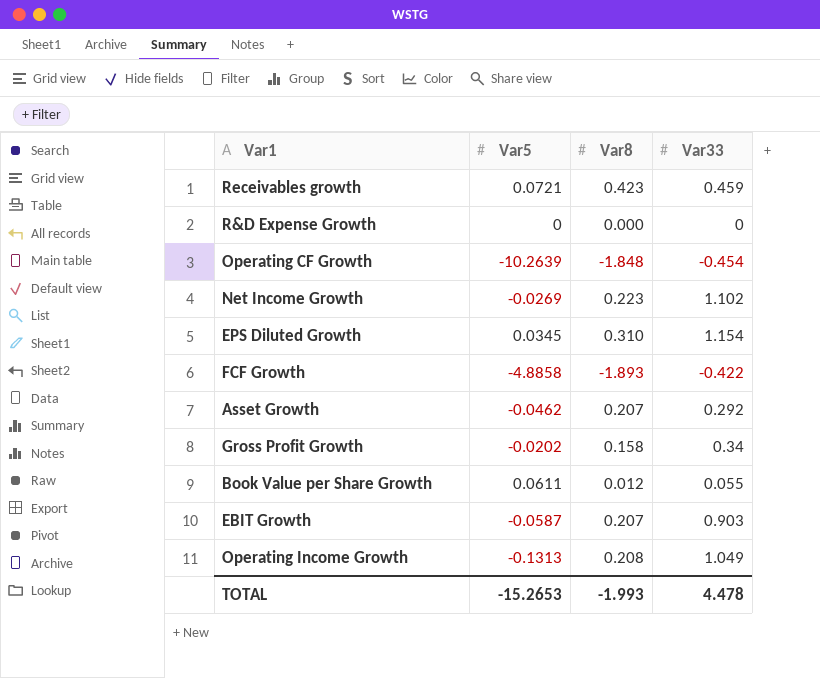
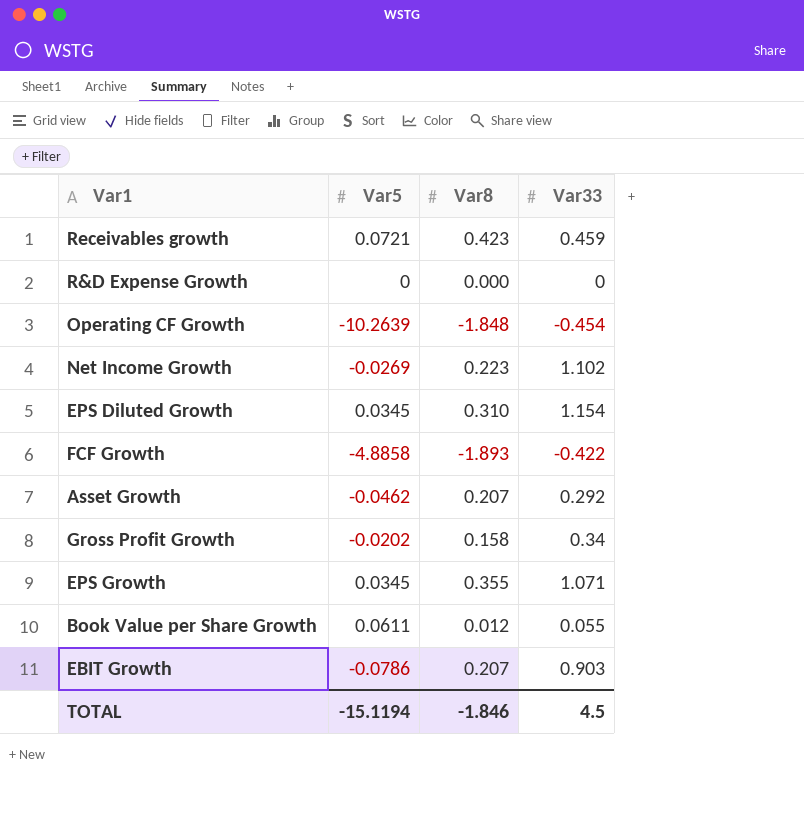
row Operating Income Growth: -0.1313 | 0.208 | 1.049 -> none
row EPS Growth: none -> 0.0345 | 0.355 | 1.071
EBIT Growth | Var5: -0.0587 -> -0.0786
TOTAL | Var5: -15.2653 -> -15.1194
TOTAL | Var8: -1.993 -> -1.846
TOTAL | Var33: 4.478 -> 4.5

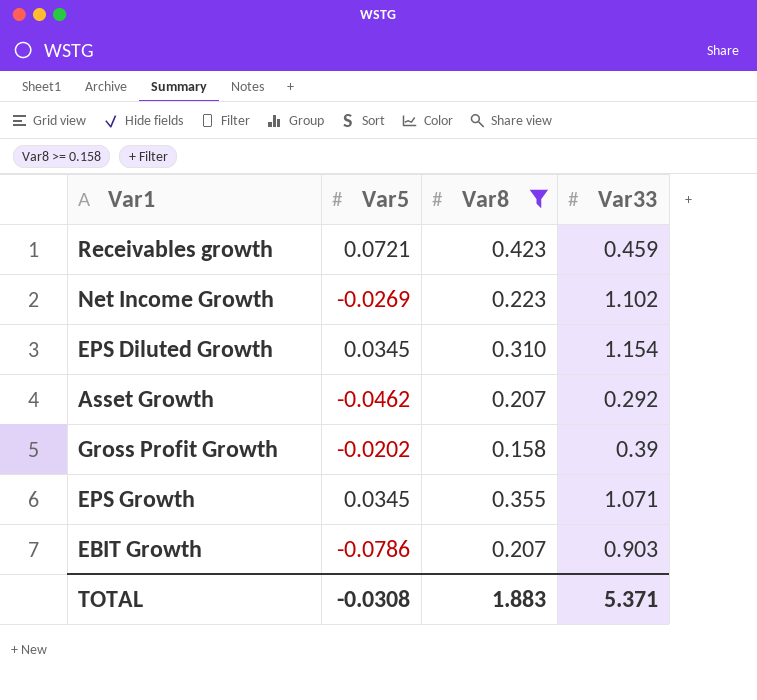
filter: none -> Var8 >= 0.158
Gross Profit Growth | Var33: 0.34 -> 0.39
TOTAL | Var5: -15.1194 -> -0.0308
TOTAL | Var8: -1.846 -> 1.883
TOTAL | Var33: 4.5 -> 5.371

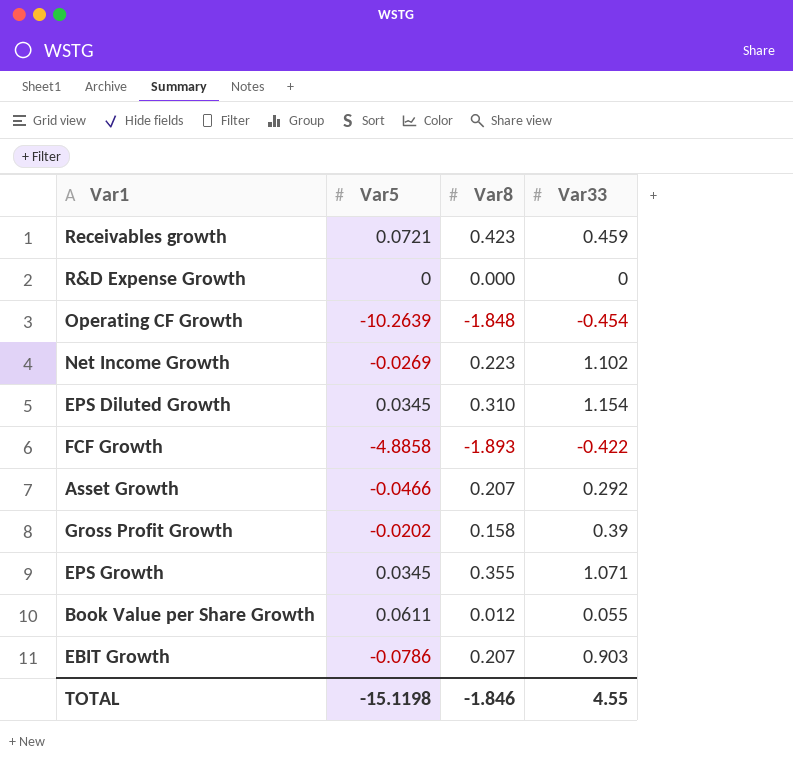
filter: Var8 >= 0.158 -> none
Asset Growth | Var5: -0.0462 -> -0.0466
TOTAL | Var5: -0.0308 -> -15.1198
TOTAL | Var8: 1.883 -> -1.846
TOTAL | Var33: 5.371 -> 4.55

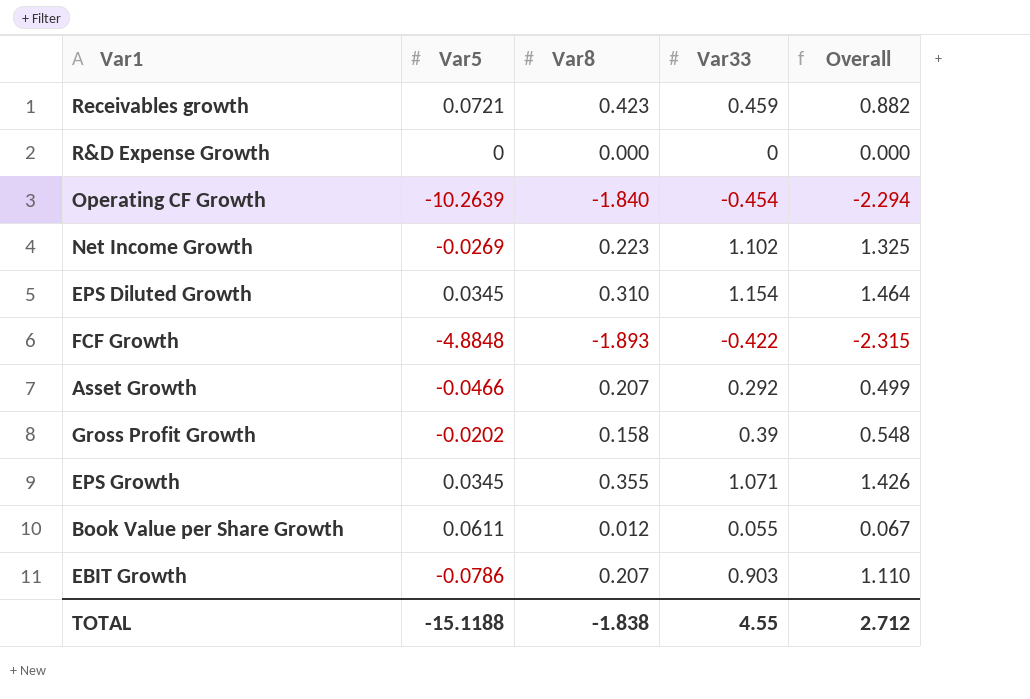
column Overall | formula: none -> [Var8] + [Var33]
Operating CF Growth | Var8: -1.848 -> -1.840
FCF Growth | Var5: -4.8858 -> -4.8848
TOTAL | Var5: -15.1198 -> -15.1188
TOTAL | Var8: -1.846 -> -1.838

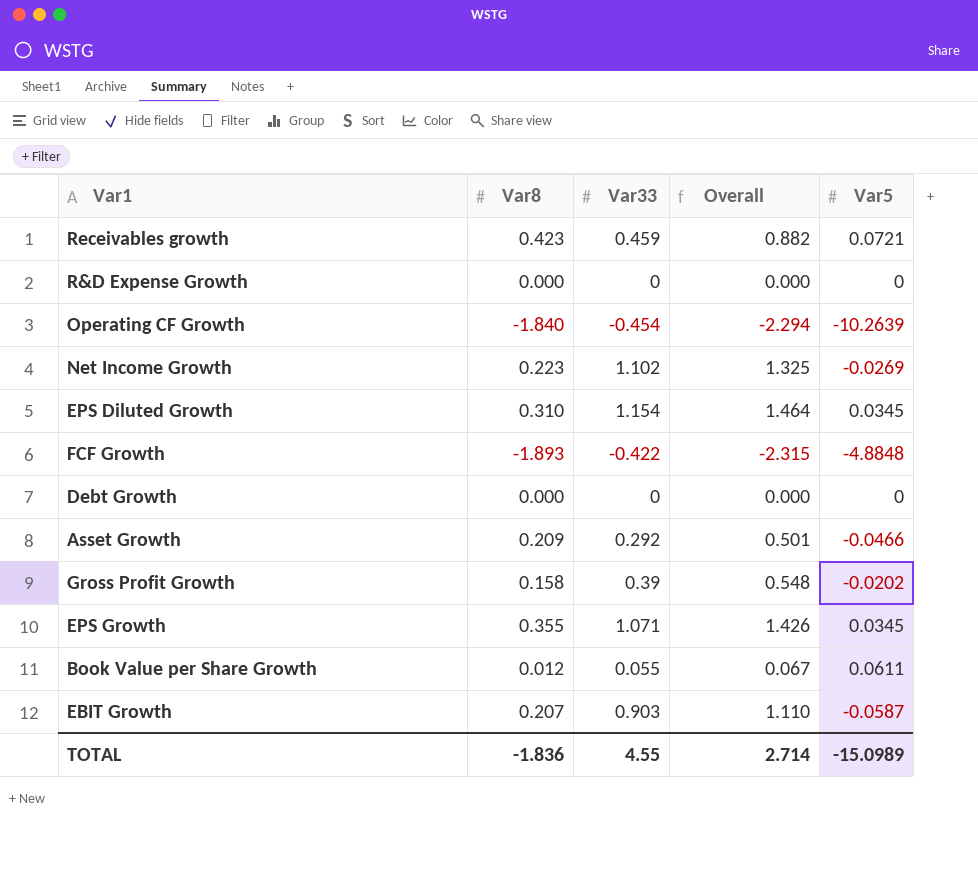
column Var5 | position: 2 -> 5
row Debt Growth: none -> 0.000 | 0 | 0.000 | 0
Asset Growth | Var8: 0.207 -> 0.209
Asset Growth | Overall: 0.499 -> 0.501
EBIT Growth | Var5: -0.0786 -> -0.0587
TOTAL | Var8: -1.838 -> -1.836
TOTAL | Overall: 2.712 -> 2.714
TOTAL | Var5: -15.1188 -> -15.0989

